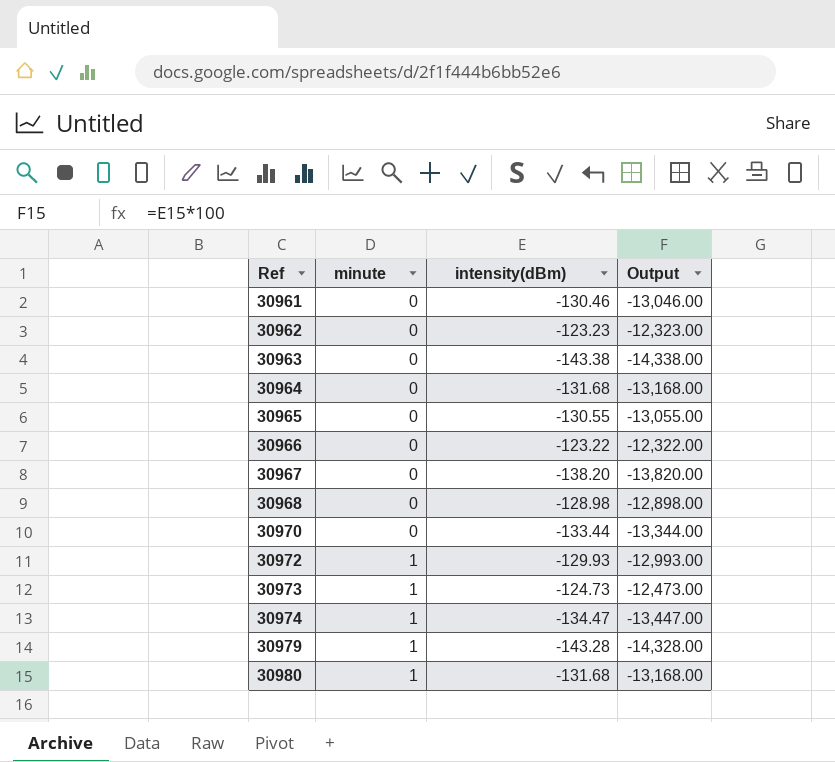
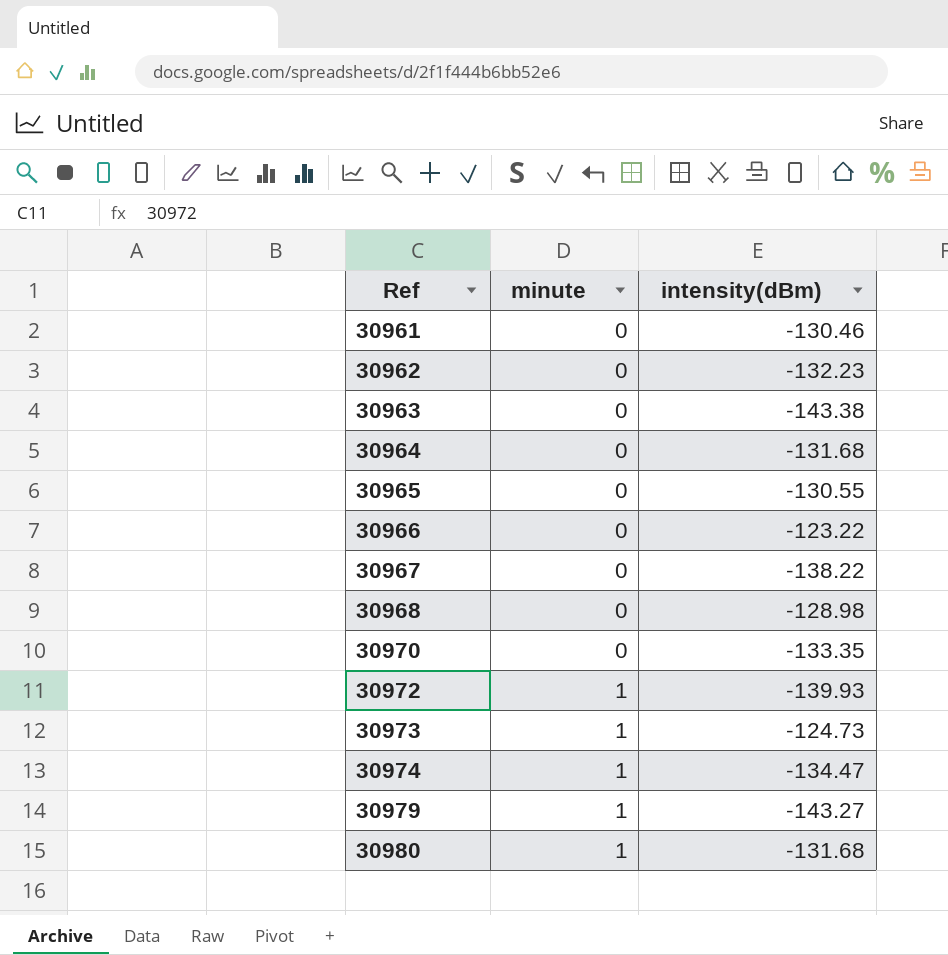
column Output | formula: [intensity(dBm)] * 100 -> none
30962 | intensity(dBm): -123.23 -> -132.23
30967 | intensity(dBm): -138.20 -> -138.22
30970 | intensity(dBm): -133.44 -> -133.35
30972 | intensity(dBm): -129.93 -> -139.93
30979 | intensity(dBm): -143.28 -> -143.27

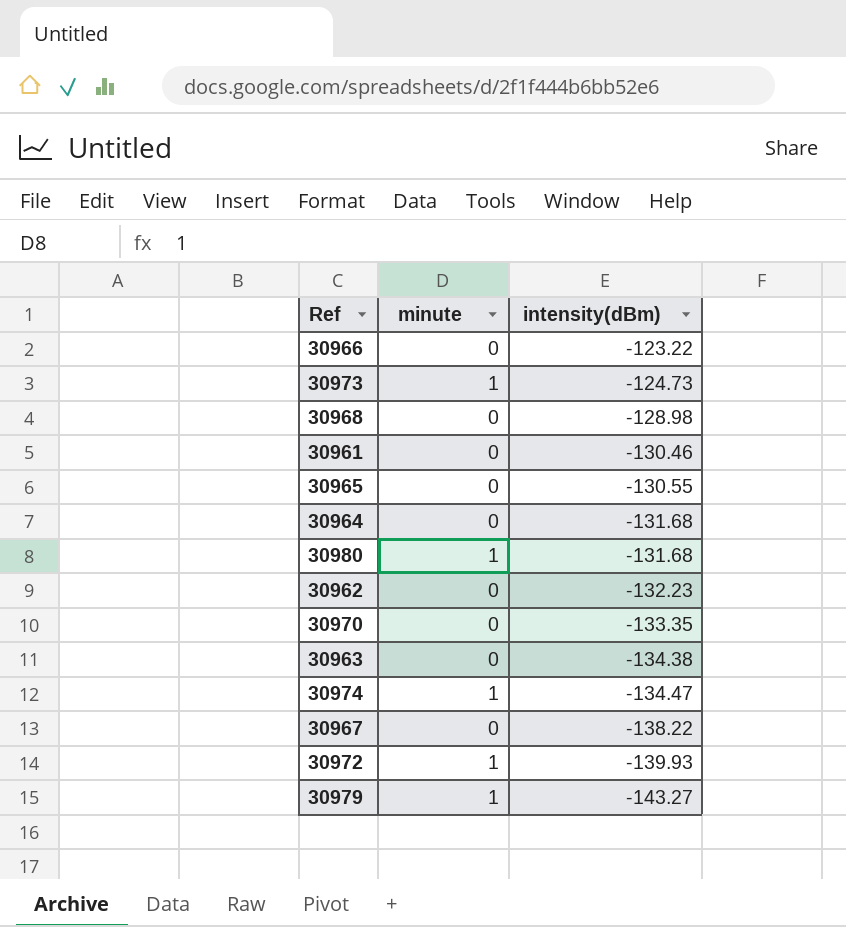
row order: Ref ascending -> intensity(dBm) descending
30963 | intensity(dBm): -143.38 -> -134.38

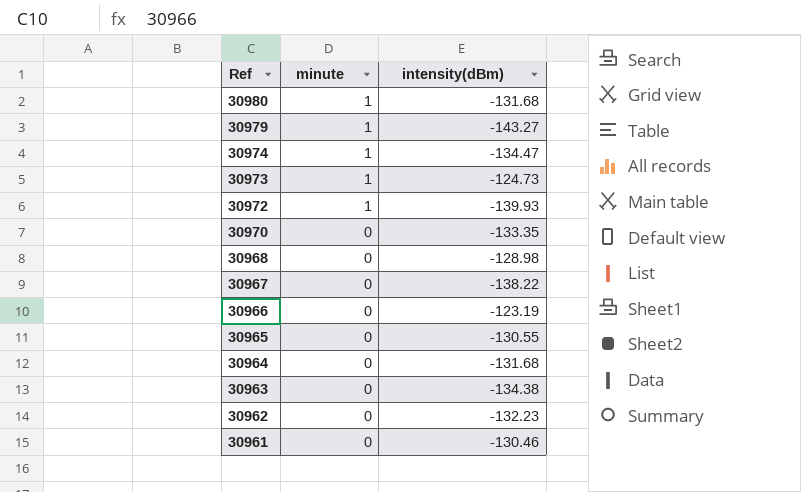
row order: intensity(dBm) descending -> Ref descending
30966 | intensity(dBm): -123.22 -> -123.19

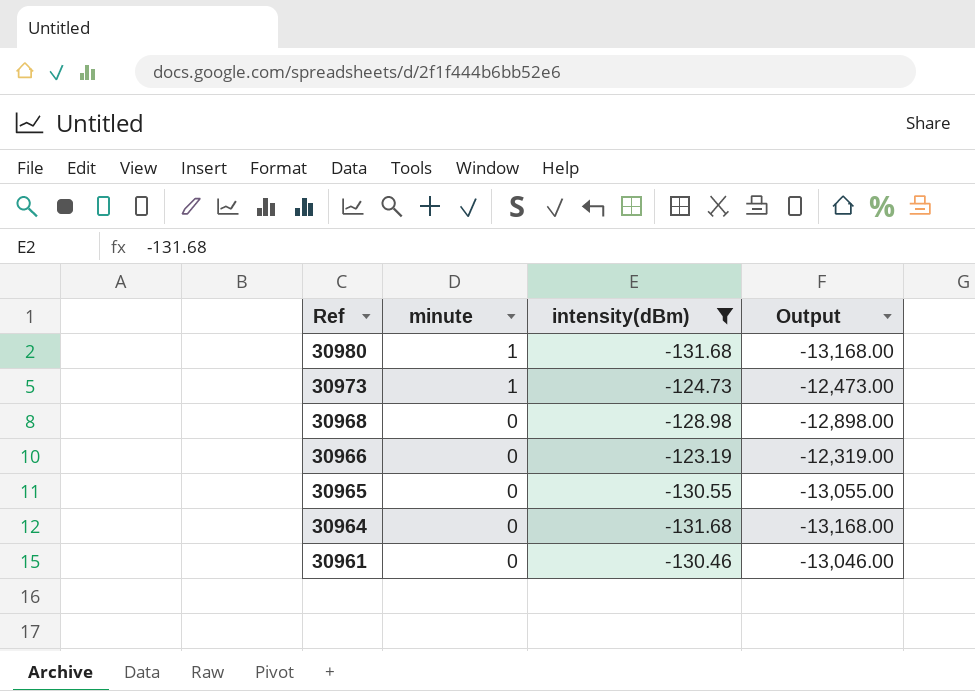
filter: none -> intensity(dBm) >= -131.68
column Output | formula: none -> [intensity(dBm)] * 100

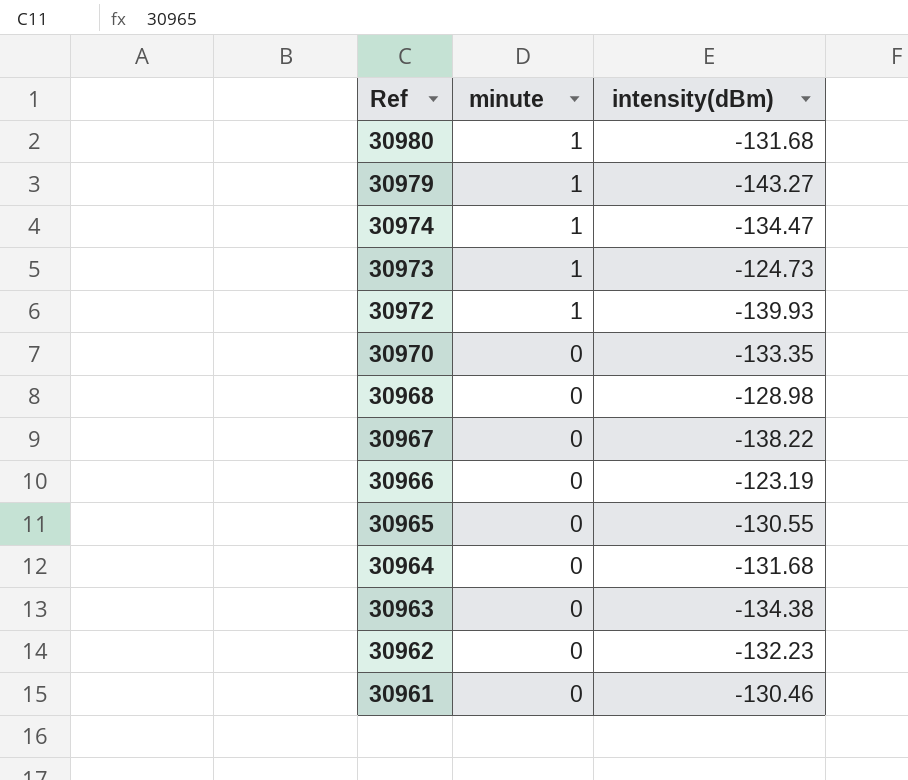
filter: intensity(dBm) >= -131.68 -> none
column Output | formula: [intensity(dBm)] * 100 -> none

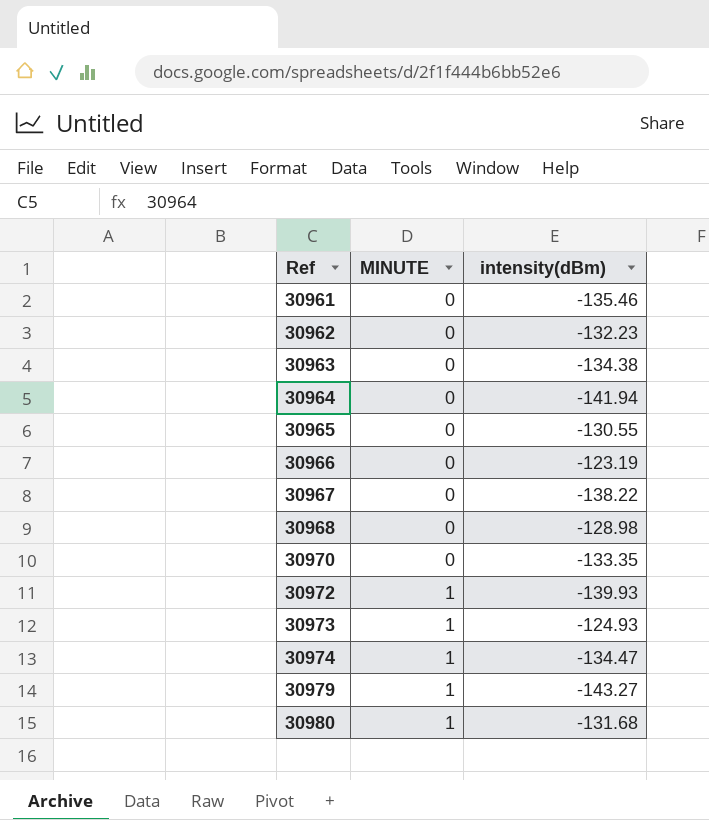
row order: Ref descending -> Ref ascending
column name: minute -> MINUTE
30961 | intensity(dBm): -130.46 -> -135.46
30964 | intensity(dBm): -131.68 -> -141.94
30973 | intensity(dBm): -124.73 -> -124.93

